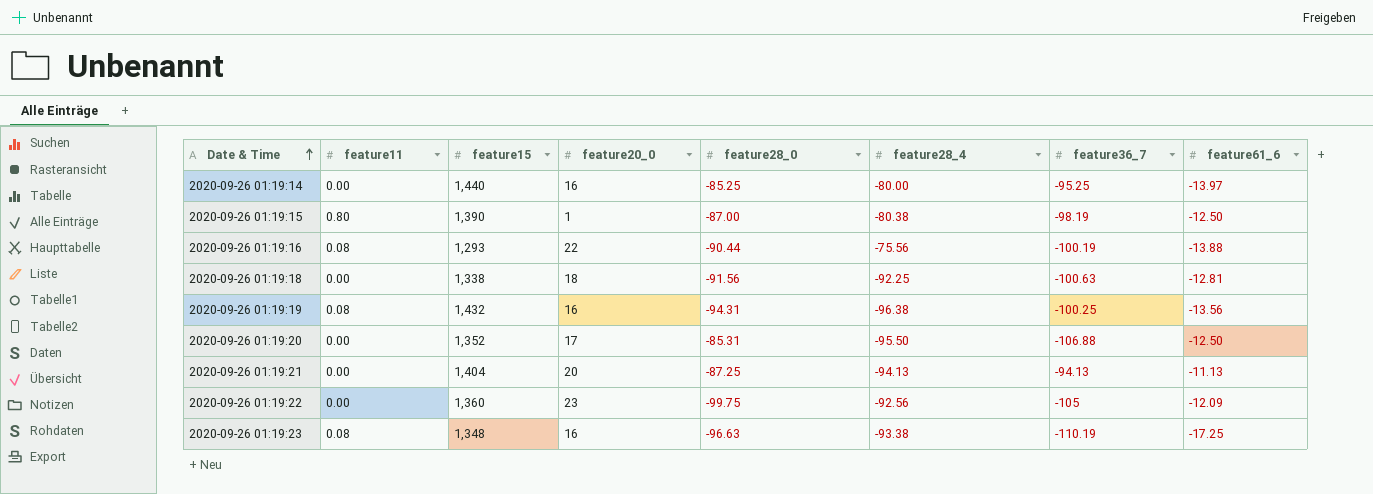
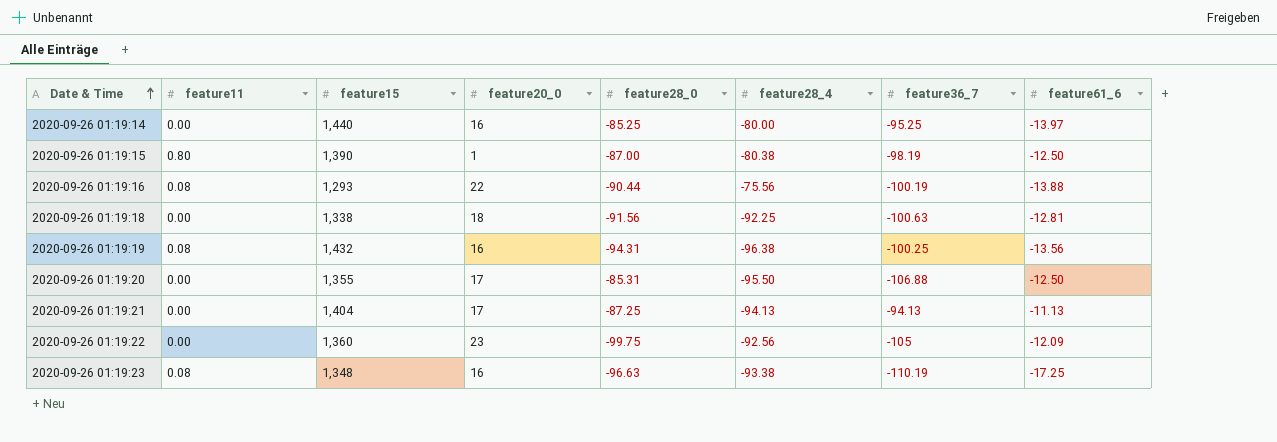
2020-09-26 01:19:20 | feature15: 1,352 -> 1,355
2020-09-26 01:19:21 | feature20_0: 20 -> 17

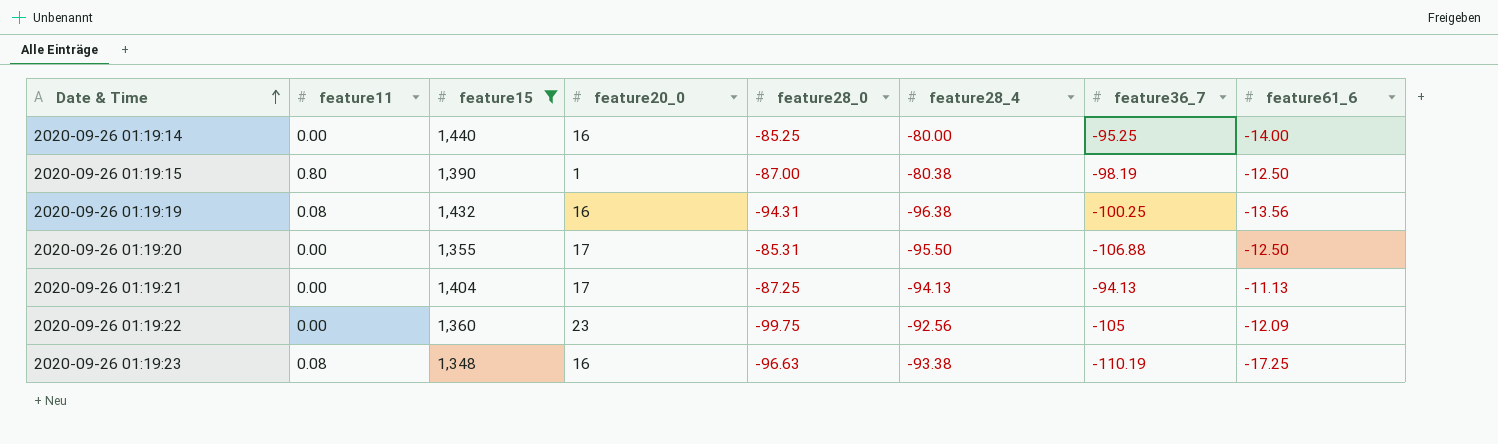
filter: none -> feature15 >= 1,348
2020-09-26 01:19:14 | feature61_6: -13.97 -> -14.00

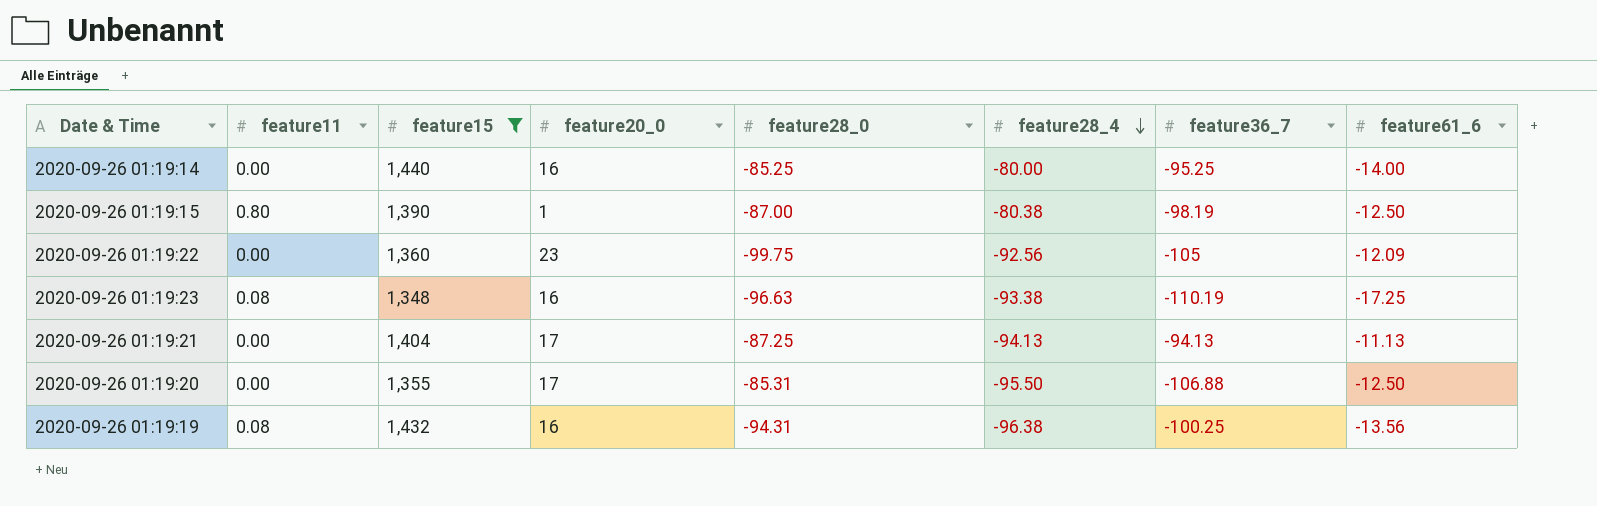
row order: Date & Time ascending -> feature28_4 descending

